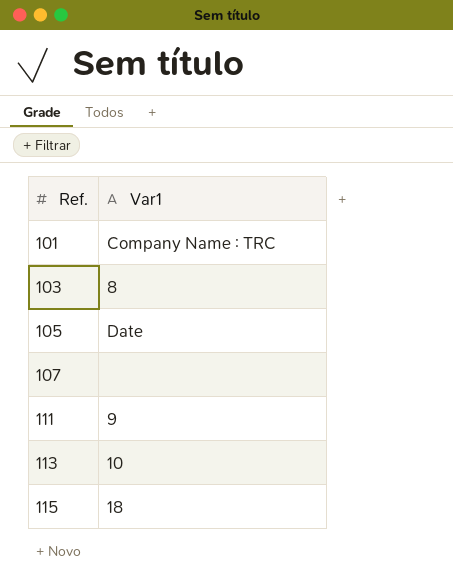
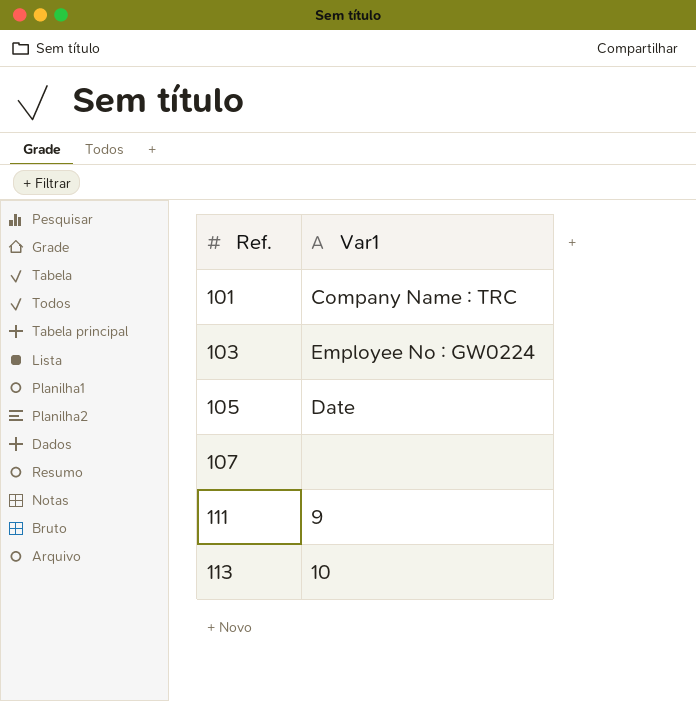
row 115: 18 -> none
103 | Var1: 8 -> Employee No : GW0224

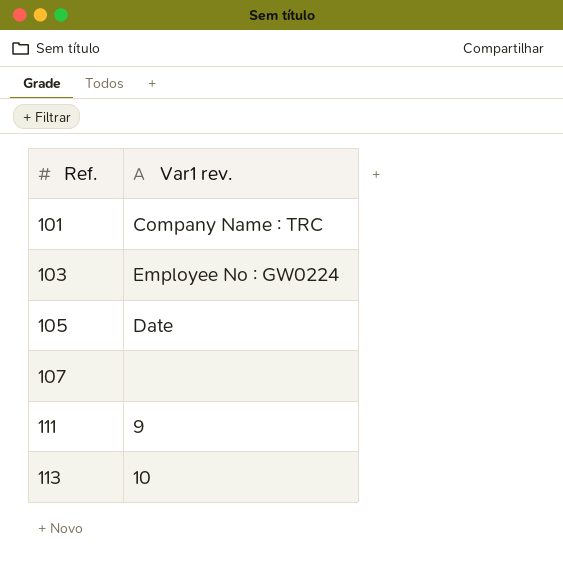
column name: Var1 -> Var1 rev.

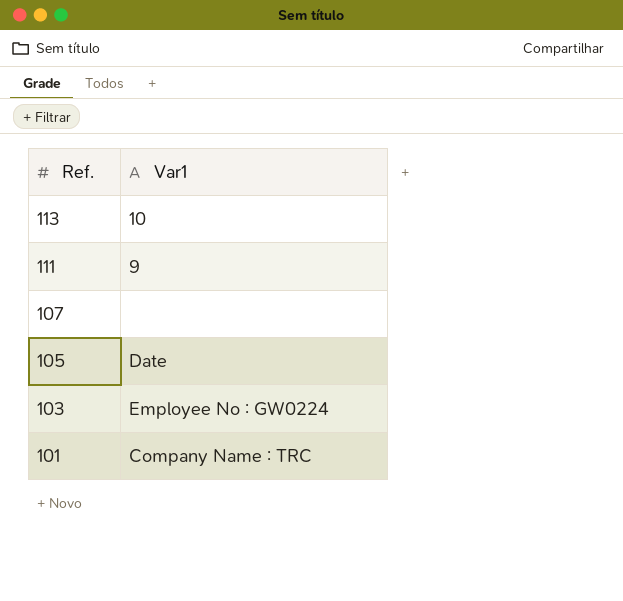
row order: Ref. ascending -> Ref. descending
column name: Var1 rev. -> Var1

